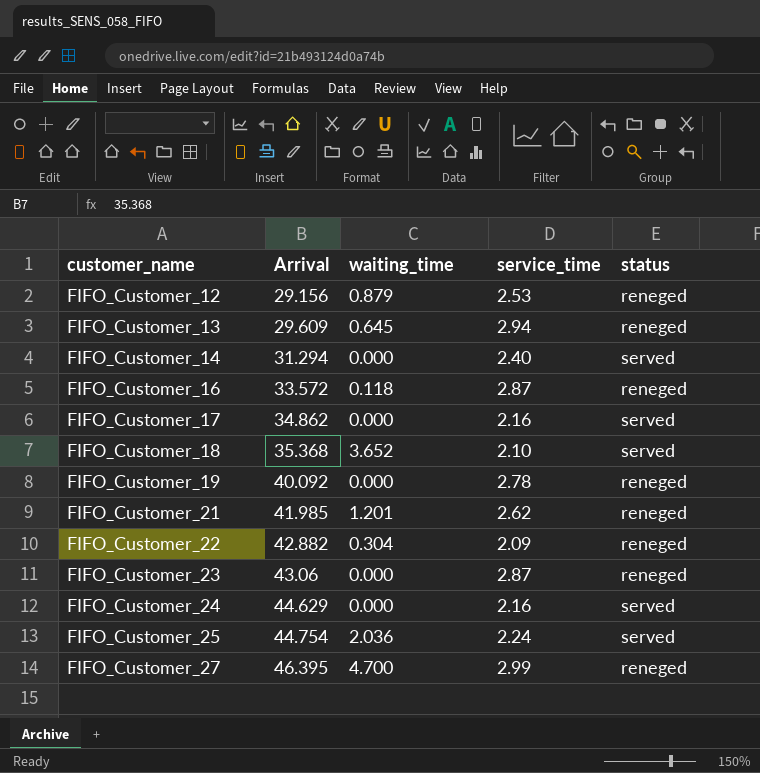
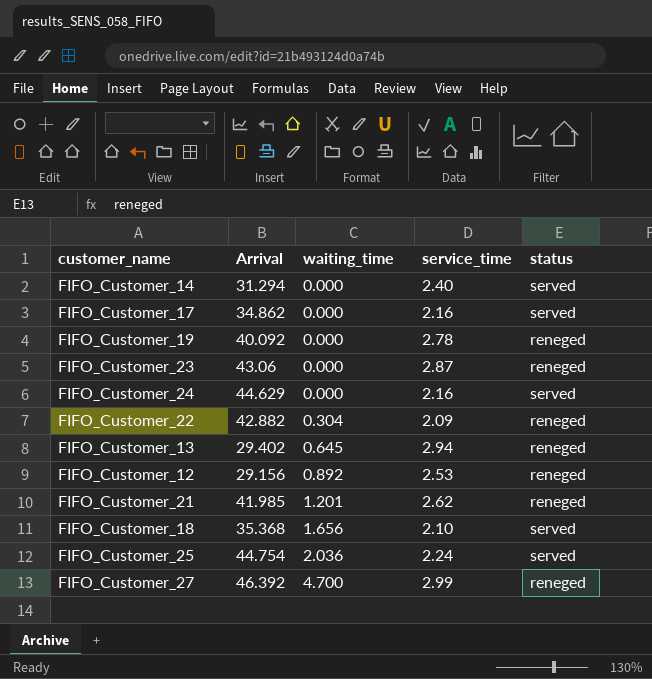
row order: customer_name ascending -> waiting_time ascending
row FIFO_Customer_16: 33.572 | 0.118 | 2.87 | reneged -> none
FIFO_Customer_13 | Arrival: 29.609 -> 29.402
FIFO_Customer_12 | waiting_time: 0.879 -> 0.892
FIFO_Customer_18 | waiting_time: 3.652 -> 1.656
FIFO_Customer_27 | Arrival: 46.395 -> 46.392

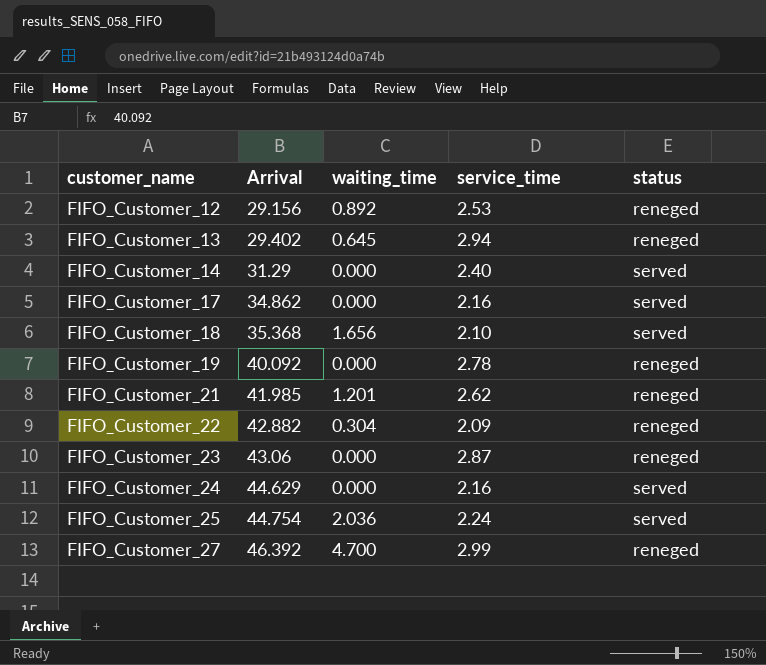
row order: waiting_time ascending -> customer_name ascending
FIFO_Customer_14 | Arrival: 31.294 -> 31.29

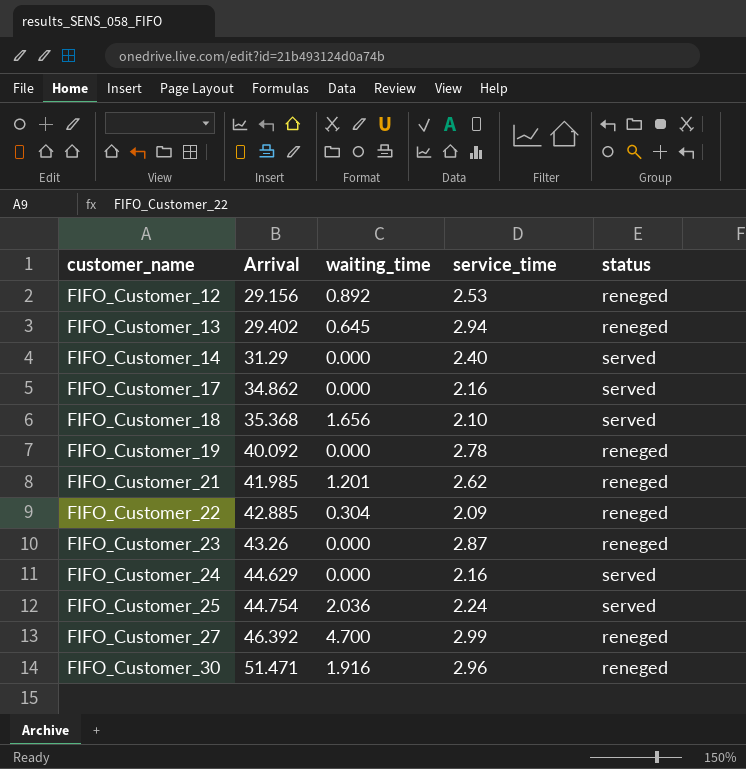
FIFO_Customer_22 | Arrival: 42.882 -> 42.885
FIFO_Customer_23 | Arrival: 43.06 -> 43.26
row FIFO_Customer_30: none -> 51.471 | 1.916 | 2.96 | reneged

